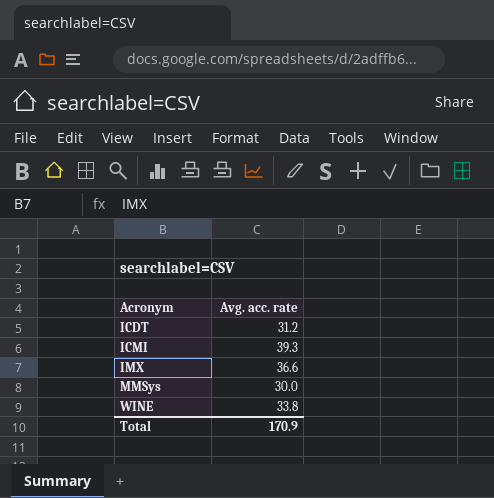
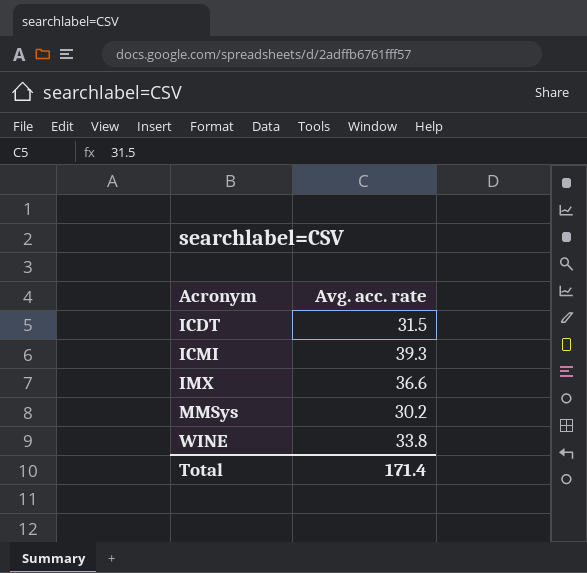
ICDT | Avg. acc. rate: 31.2 -> 31.5
MMSys | Avg. acc. rate: 30.0 -> 30.2
Total | Avg. acc. rate: 170.9 -> 171.4

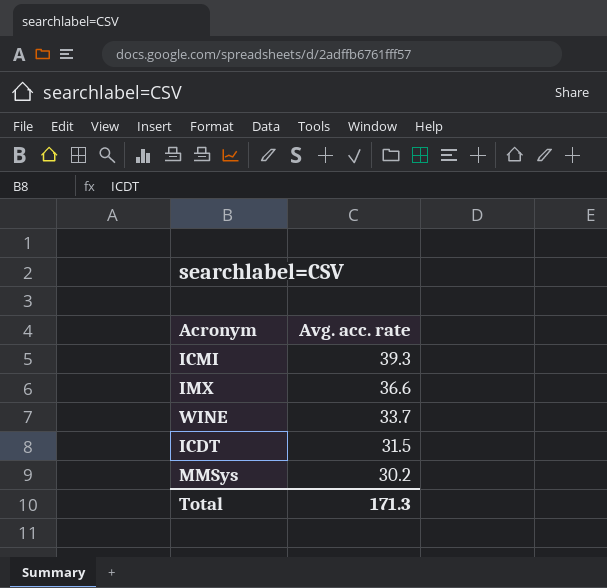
row order: Acronym ascending -> Avg. acc. rate descending
WINE | Avg. acc. rate: 33.8 -> 33.7
Total | Avg. acc. rate: 171.4 -> 171.3

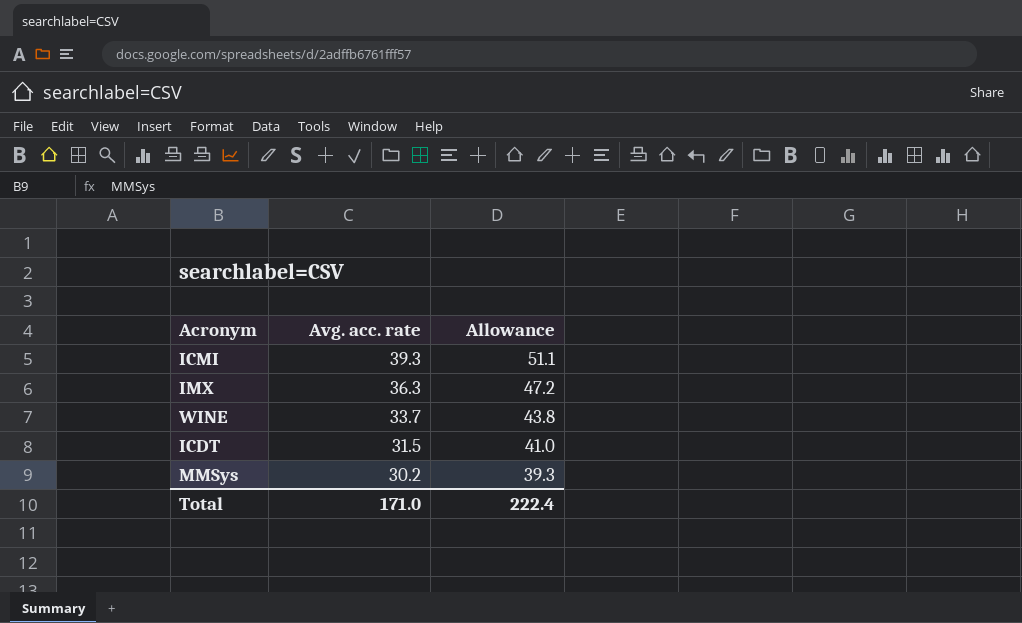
column Allowance | formula: none -> [Avg. acc. rate] * 1.3
IMX | Avg. acc. rate: 36.6 -> 36.3
Total | Avg. acc. rate: 171.3 -> 171.0

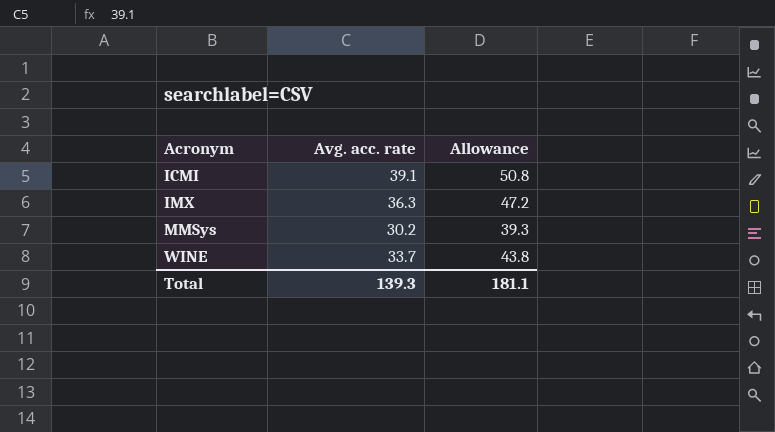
row order: Avg. acc. rate descending -> Acronym ascending
row ICDT: 31.5 | 41.0 -> none
ICMI | Avg. acc. rate: 39.3 -> 39.1
ICMI | Allowance: 51.1 -> 50.8
Total | Avg. acc. rate: 171.0 -> 139.3
Total | Allowance: 222.4 -> 181.1

